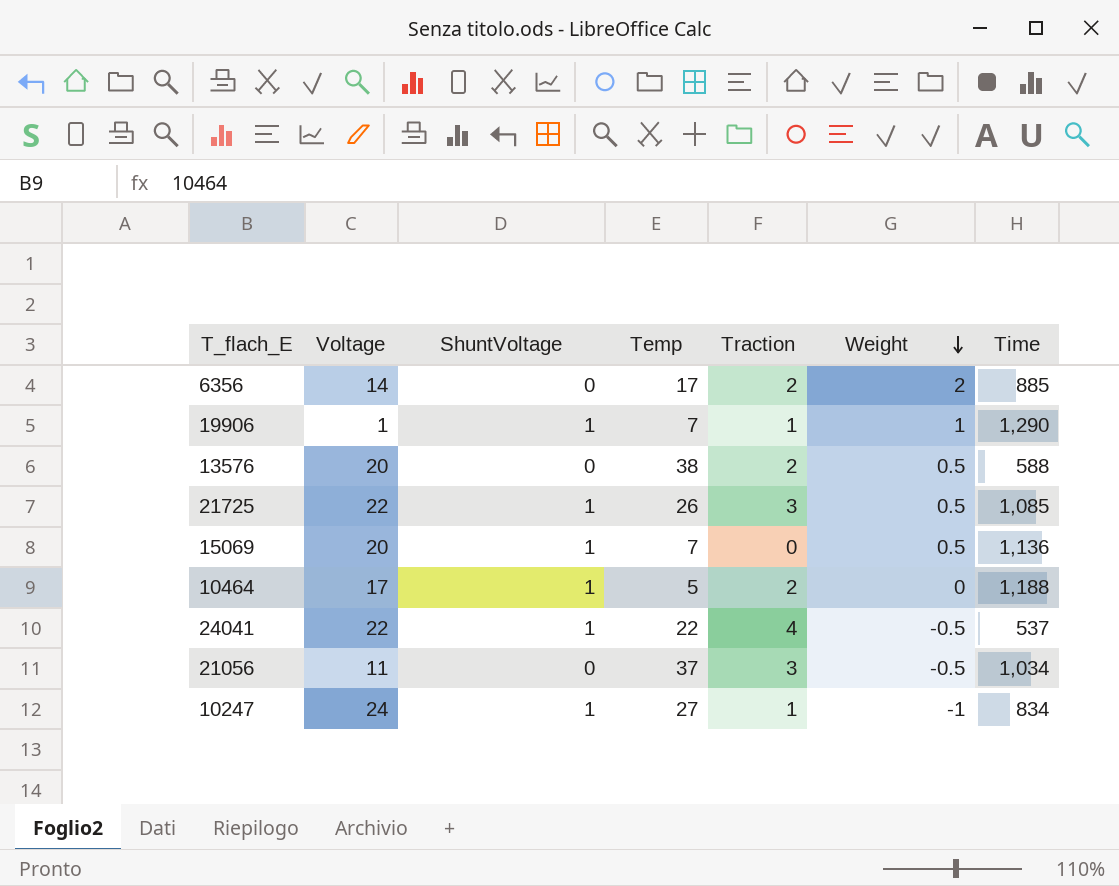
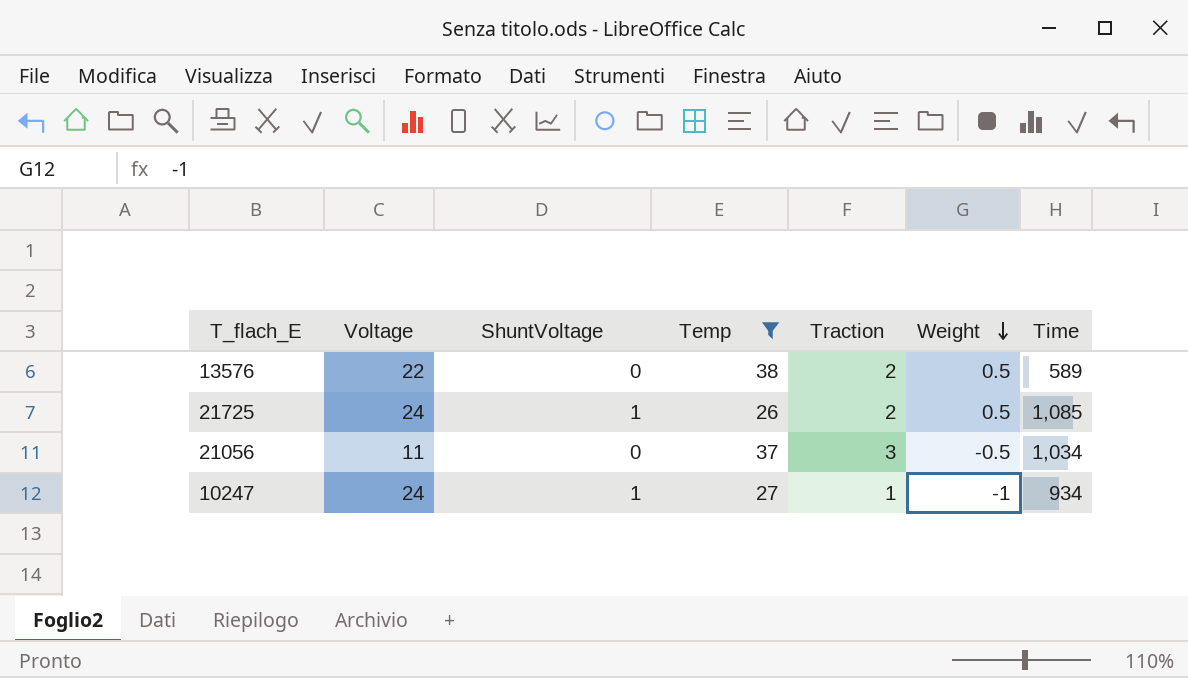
filter: none -> Temp >= 26
13576 | Voltage: 20 -> 22
13576 | Time: 588 -> 589
21725 | Voltage: 22 -> 24
21725 | Traction: 3 -> 2
10247 | Time: 834 -> 934

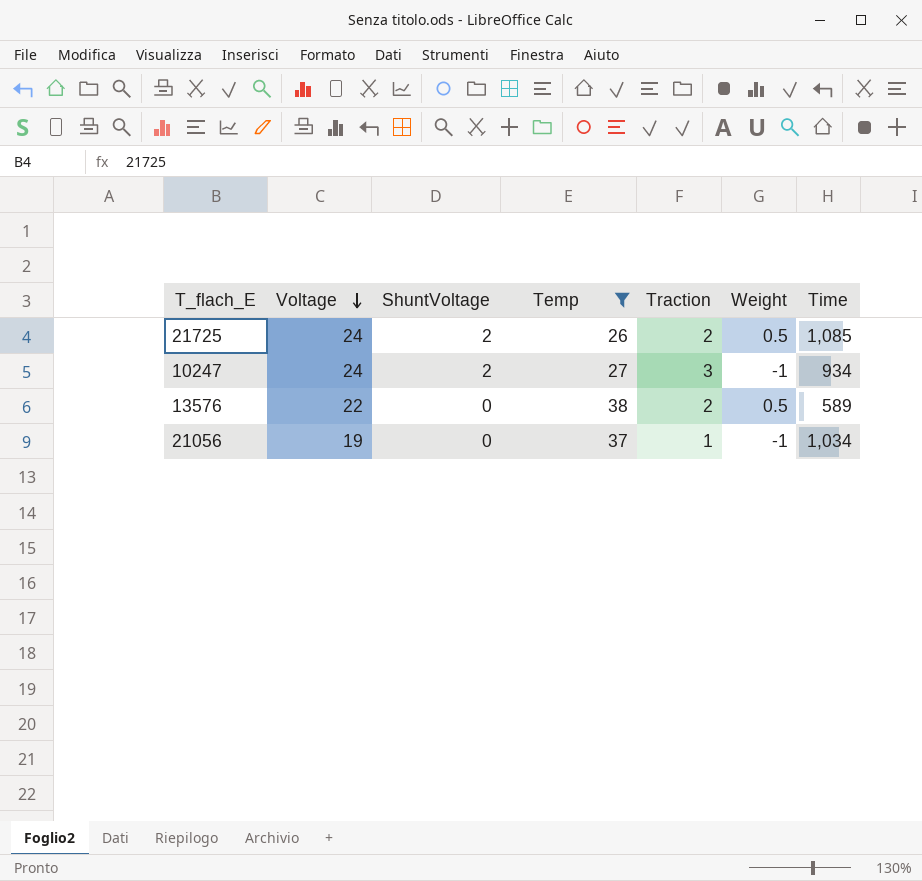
row order: Weight descending -> Voltage descending
21725 | ShuntVoltage: 1 -> 2
10247 | ShuntVoltage: 1 -> 2
10247 | Traction: 1 -> 3
21056 | Voltage: 11 -> 19
21056 | Traction: 3 -> 1
21056 | Weight: -0.5 -> -1

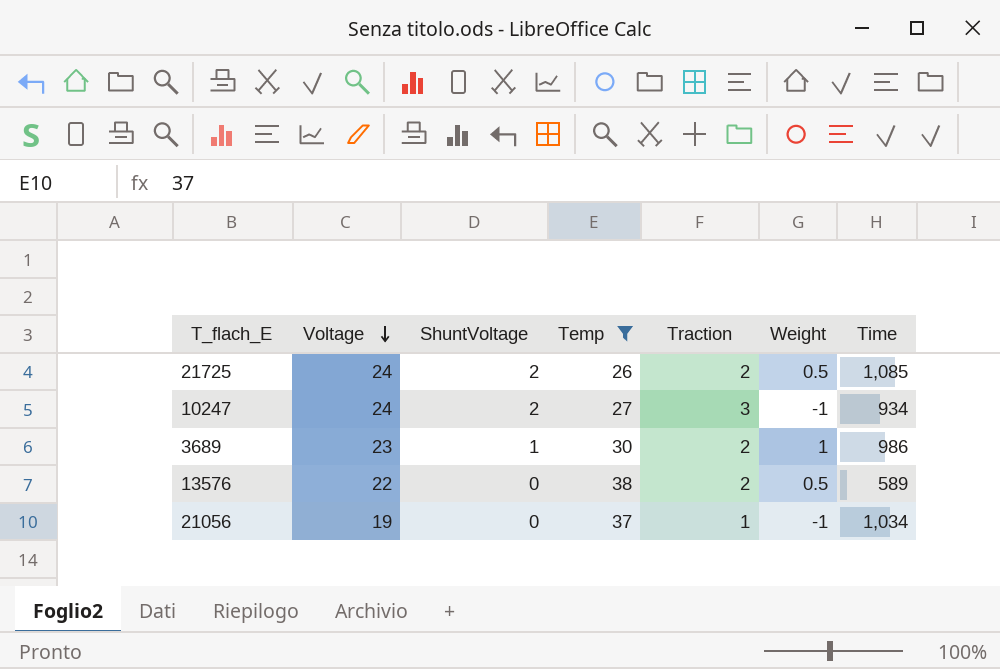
row 3689: none -> 23 | 1 | 30 | 2 | 1 | 986

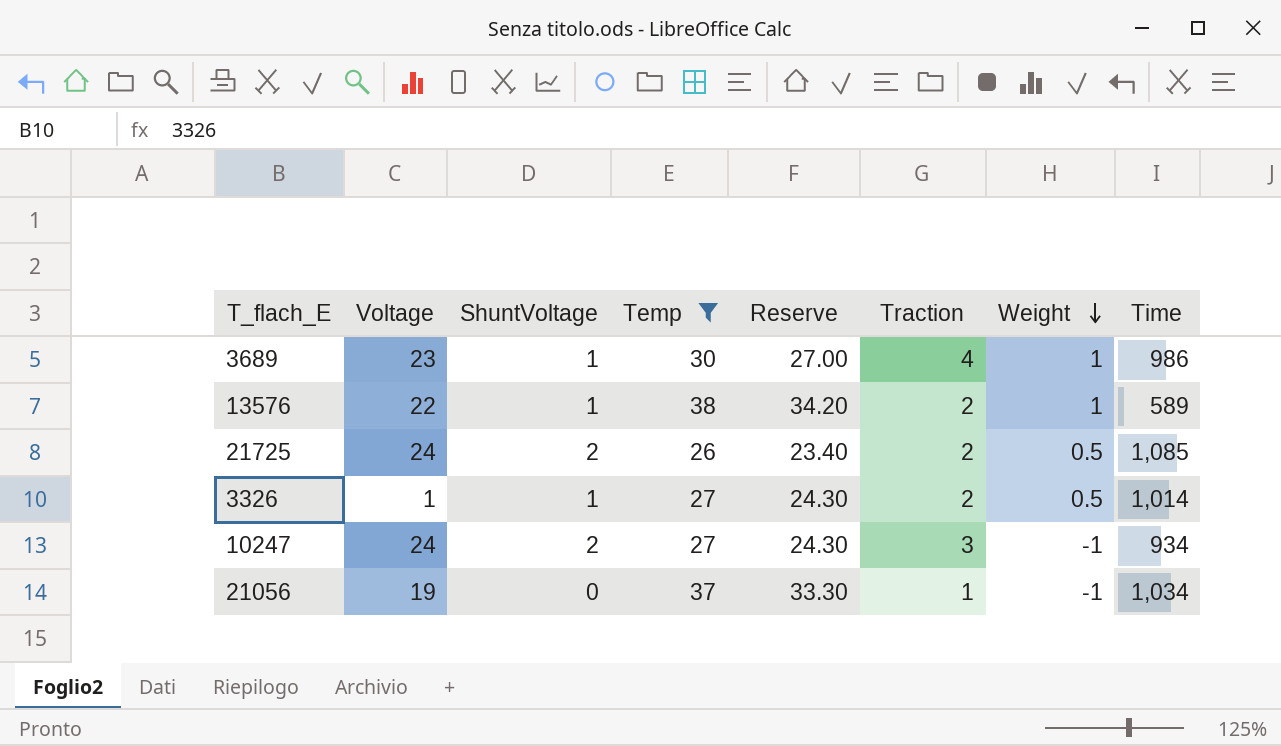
row order: Voltage descending -> Weight descending
column Reserve | formula: none -> [Temp] * 0.9
3689 | Traction: 2 -> 4
13576 | ShuntVoltage: 0 -> 1
13576 | Weight: 0.5 -> 1
row 3326: none -> 1 | 1 | 27 | 24.30 | 2 | 0.5 | 1,014

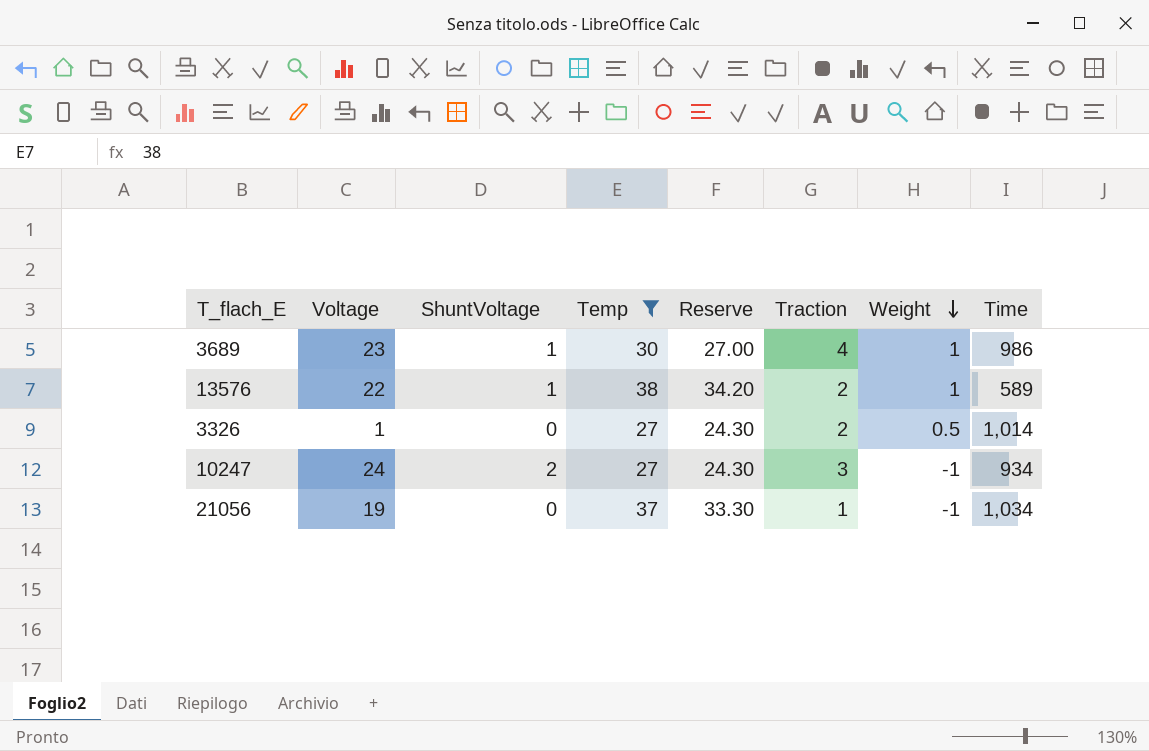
row 21725: 24 | 2 | 26 | 23.40 | 2 | 0.5 | 1,085 -> none
3326 | ShuntVoltage: 1 -> 0

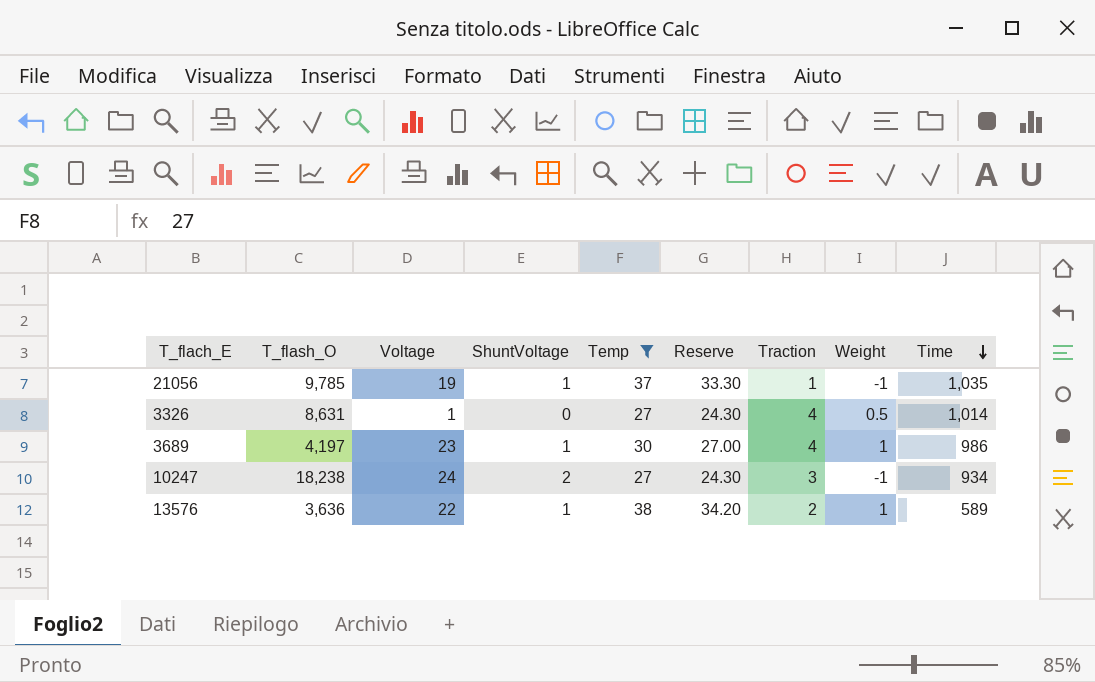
row order: Weight descending -> Time descending
column T_flash_O | position: none -> 2
21056 | ShuntVoltage: 0 -> 1
21056 | Time: 1,034 -> 1,035
3326 | Traction: 2 -> 4

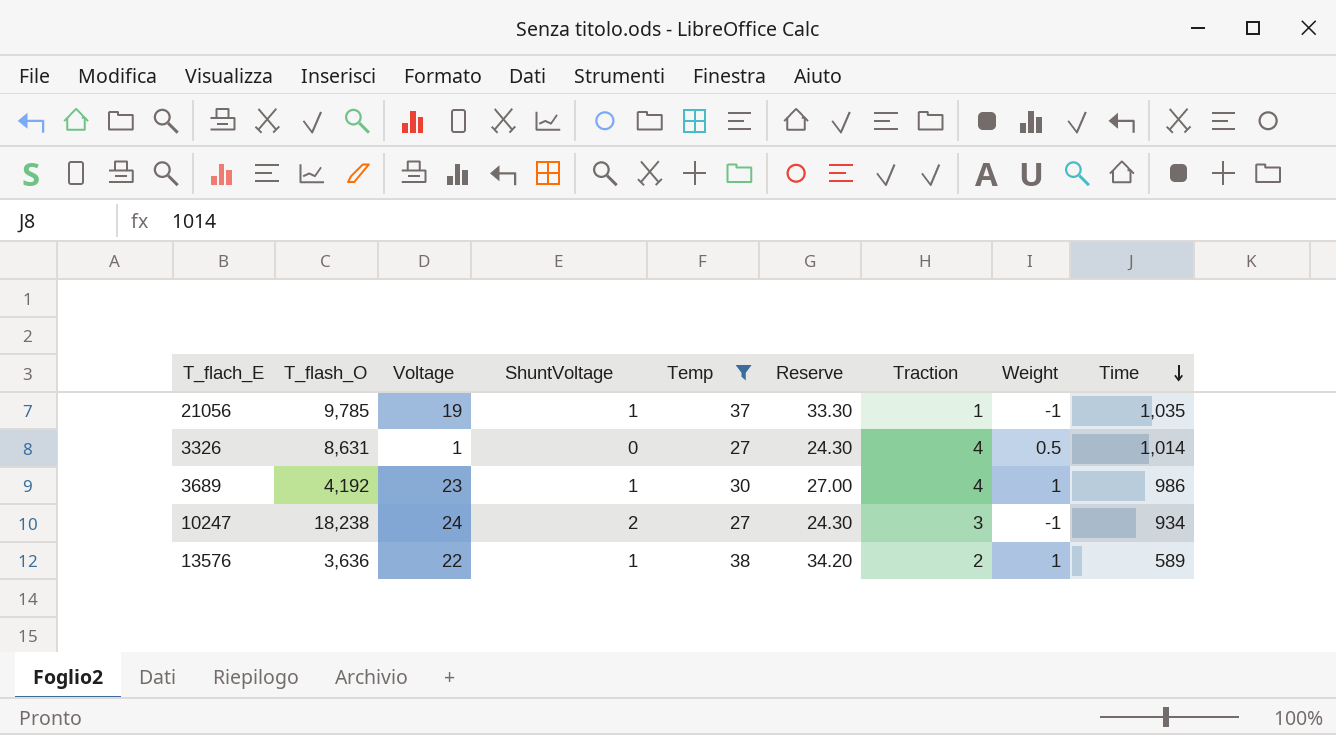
3689 | T_flash_O: 4,197 -> 4,192

